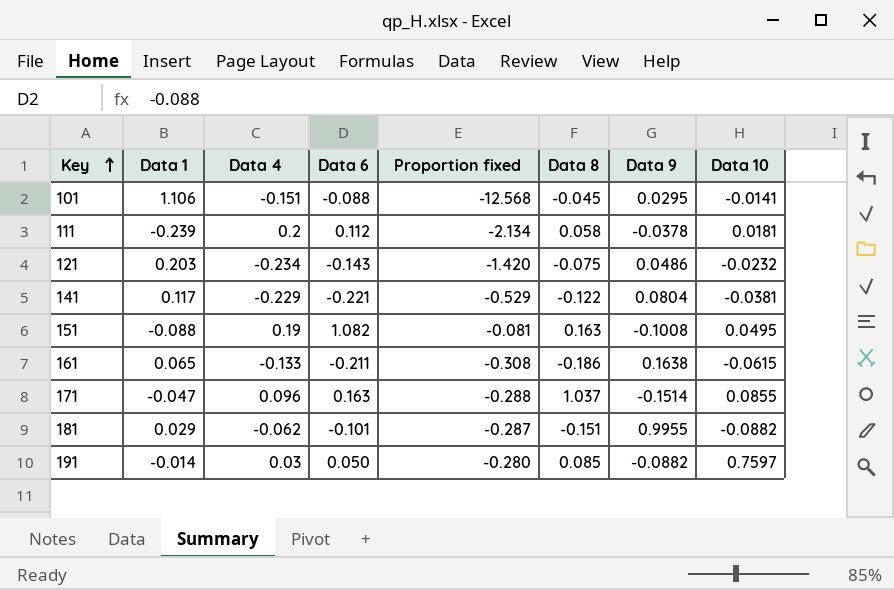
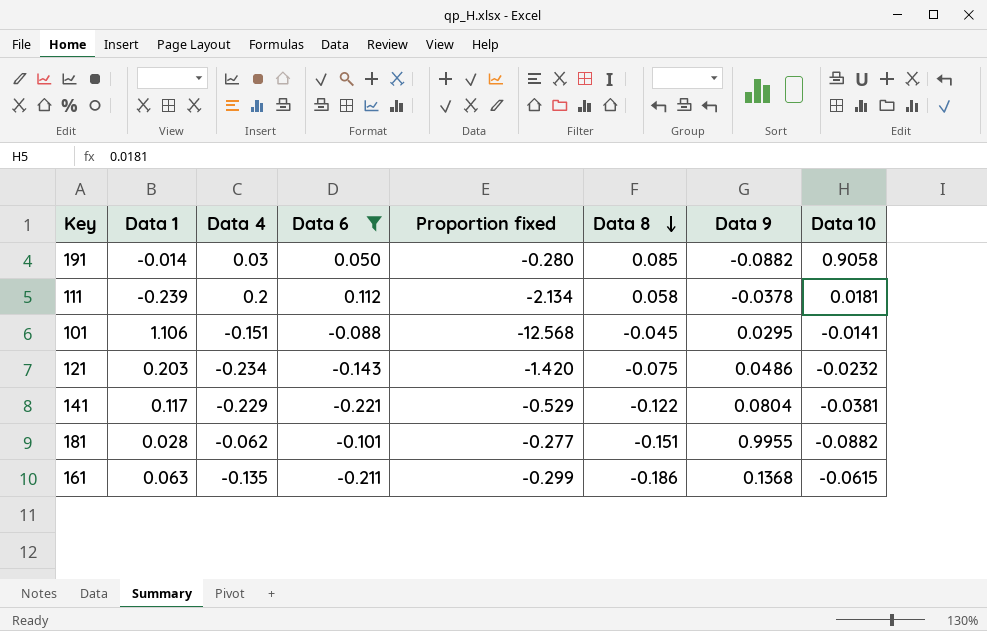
filter: none -> Data 6 <= 0.112
row order: Key ascending -> Data 8 descending
191 | Data 10: 0.7597 -> 0.9058
181 | Data 1: 0.029 -> 0.028
181 | Proportion fixed: -0.287 -> -0.277
161 | Data 1: 0.065 -> 0.063
161 | Data 4: -0.133 -> -0.135
161 | Proportion fixed: -0.308 -> -0.299
161 | Data 9: 0.1638 -> 0.1368

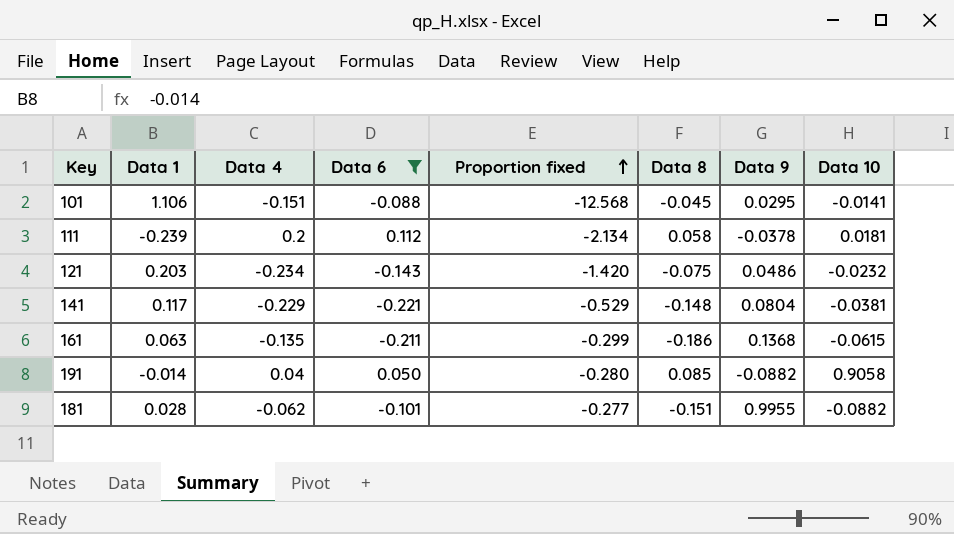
row order: Data 8 descending -> Proportion fixed ascending
141 | Data 8: -0.122 -> -0.148
191 | Data 4: 0.03 -> 0.04

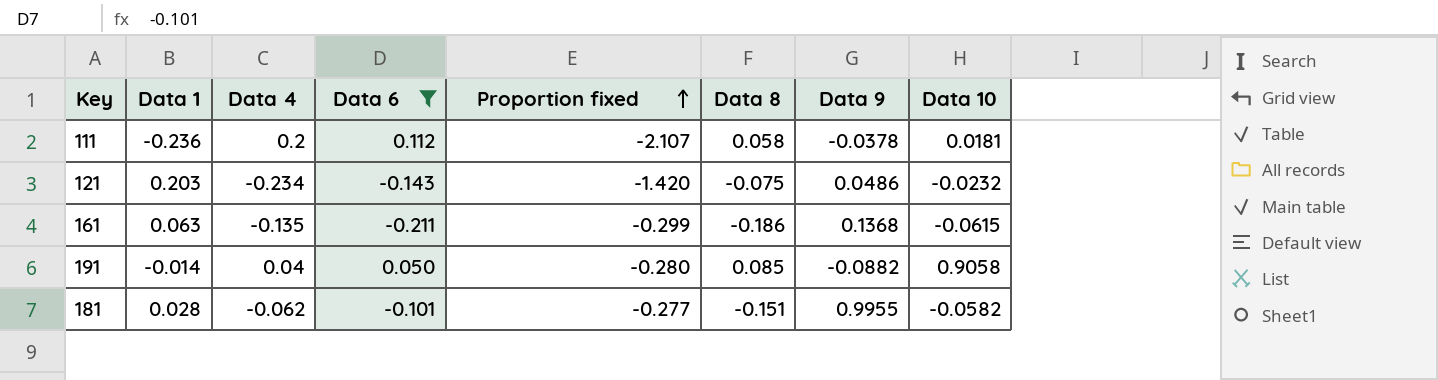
row 101: 1.106 | -0.151 | -0.088 | -12.568 | -0.045 | 0.0295 | -0.0141 -> none
row 141: 0.117 | -0.229 | -0.221 | -0.529 | -0.148 | 0.0804 | -0.0381 -> none
111 | Data 1: -0.239 -> -0.236
111 | Proportion fixed: -2.134 -> -2.107
181 | Data 10: -0.0882 -> -0.0582

